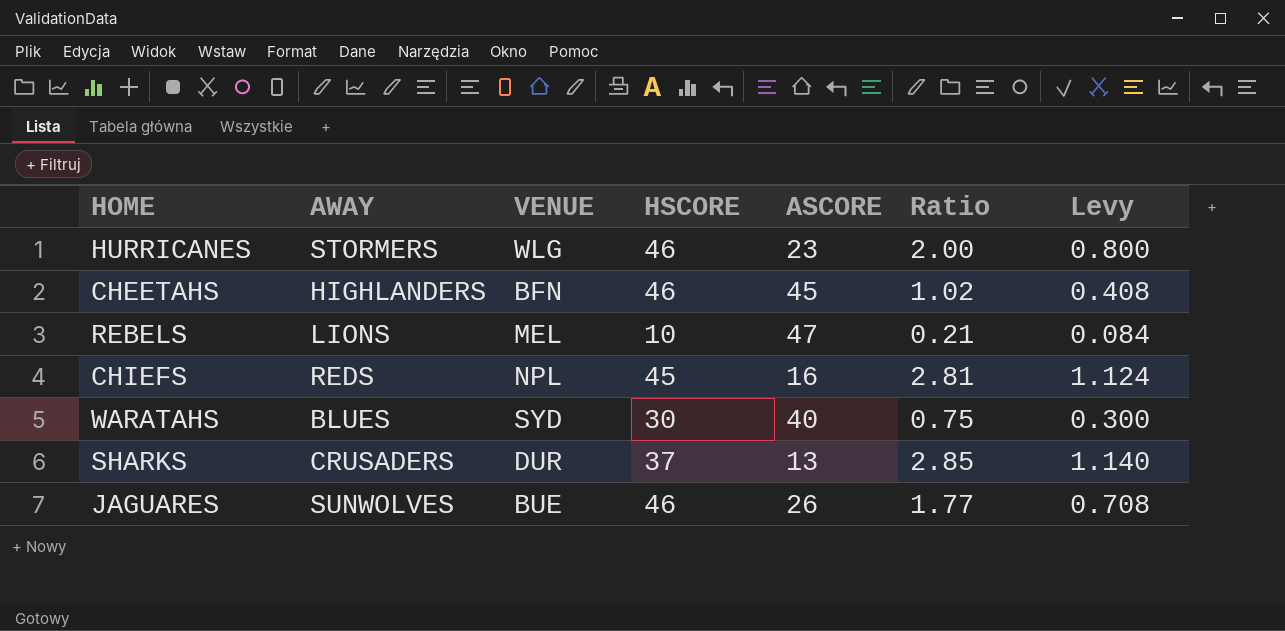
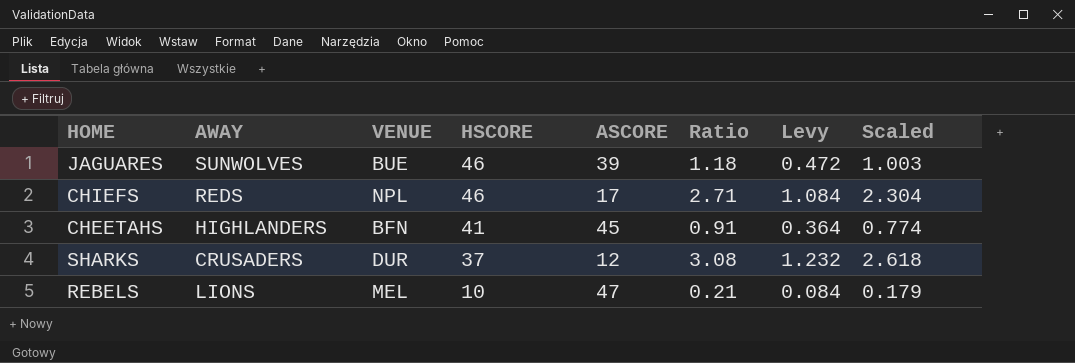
row order: none -> HSCORE descending
column Scaled | formula: none -> [Ratio] * 0.85
row HURRICANES: STORMERS | WLG | 46 | 23 | 2.00 | 0.800 -> none
row WARATAHS: BLUES | SYD | 30 | 40 | 0.75 | 0.300 -> none
JAGUARES | ASCORE: 26 -> 39
JAGUARES | Ratio: 1.77 -> 1.18
JAGUARES | Levy: 0.708 -> 0.472
CHIEFS | HSCORE: 45 -> 46
CHIEFS | ASCORE: 16 -> 17
CHIEFS | Ratio: 2.81 -> 2.71
CHIEFS | Levy: 1.124 -> 1.084
CHEETAHS | HSCORE: 46 -> 41
CHEETAHS | Ratio: 1.02 -> 0.91
CHEETAHS | Levy: 0.408 -> 0.364
SHARKS | ASCORE: 13 -> 12
SHARKS | Ratio: 2.85 -> 3.08
SHARKS | Levy: 1.140 -> 1.232

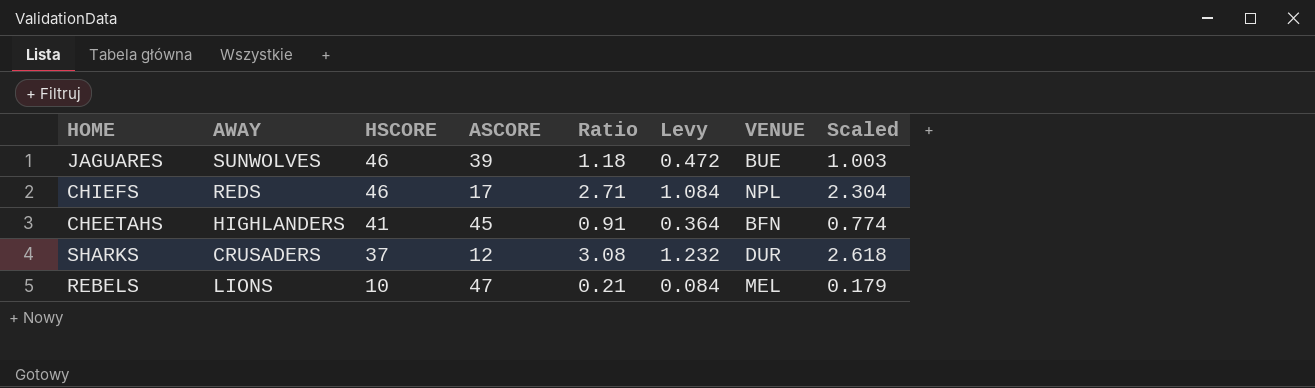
column VENUE | position: 3 -> 7

